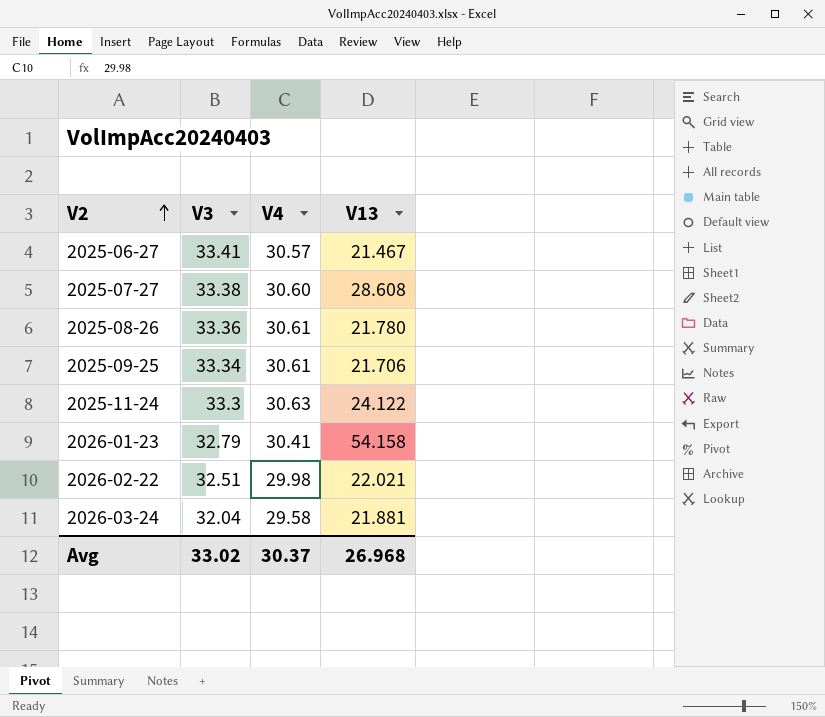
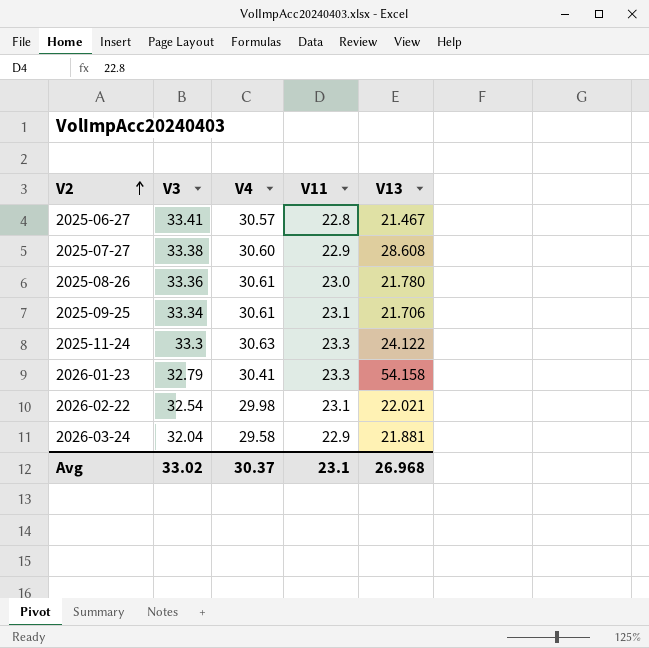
column V11 | position: none -> 4
2026-02-22 | V3: 32.51 -> 32.54

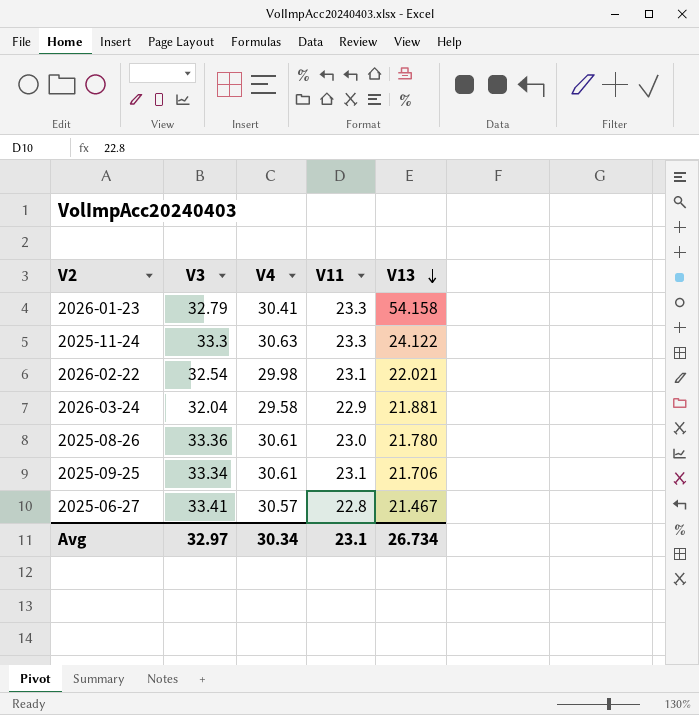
row order: V2 ascending -> V13 descending
row 2025-07-27: 33.38 | 30.60 | 22.9 | 28.608 -> none
Avg | V3: 33.02 -> 32.97
Avg | V4: 30.37 -> 30.34
Avg | V13: 26.968 -> 26.734

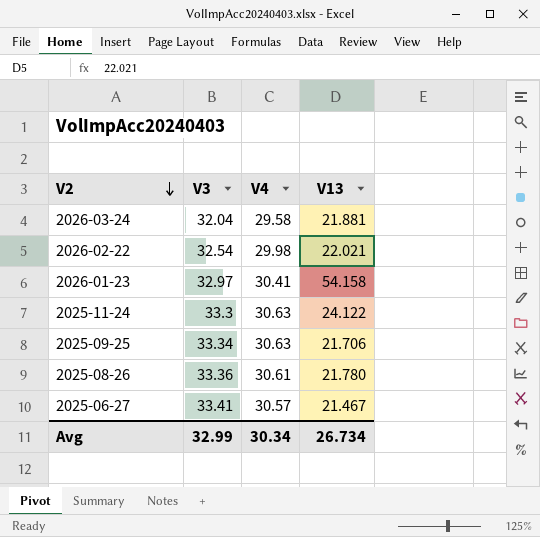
row order: V13 descending -> V2 descending
column V11 | position: 4 -> none
2026-01-23 | V3: 32.79 -> 32.97
2025-09-25 | V4: 30.61 -> 30.63
Avg | V3: 32.97 -> 32.99

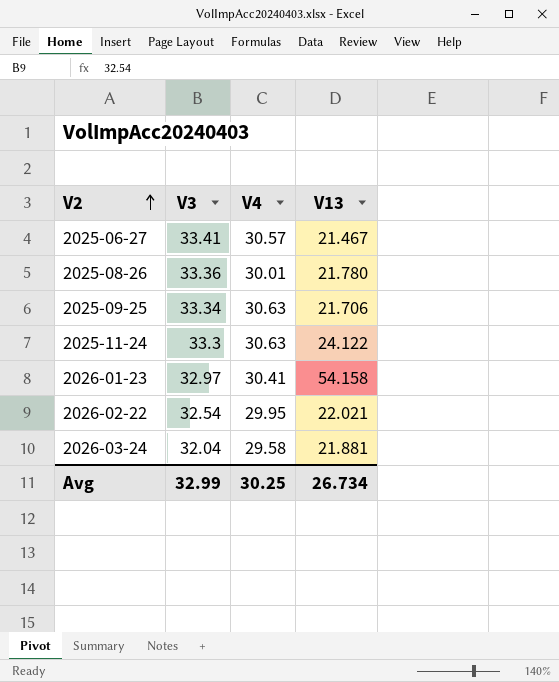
row order: V2 descending -> V2 ascending
2025-08-26 | V4: 30.61 -> 30.01
2026-02-22 | V4: 29.98 -> 29.95
Avg | V4: 30.34 -> 30.25

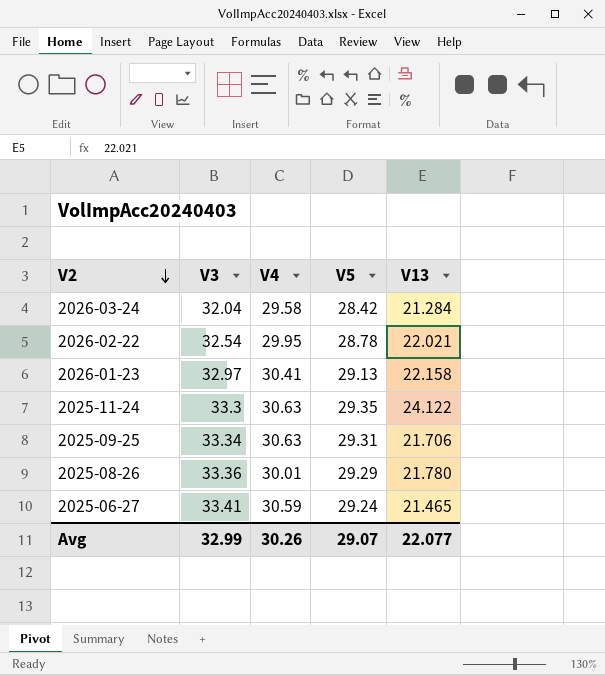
row order: V2 ascending -> V2 descending
column V5 | position: none -> 4
2026-03-24 | V13: 21.881 -> 21.284
2026-01-23 | V13: 54.158 -> 22.158
2025-06-27 | V4: 30.57 -> 30.59
2025-06-27 | V13: 21.467 -> 21.465
Avg | V4: 30.25 -> 30.26
Avg | V13: 26.734 -> 22.077

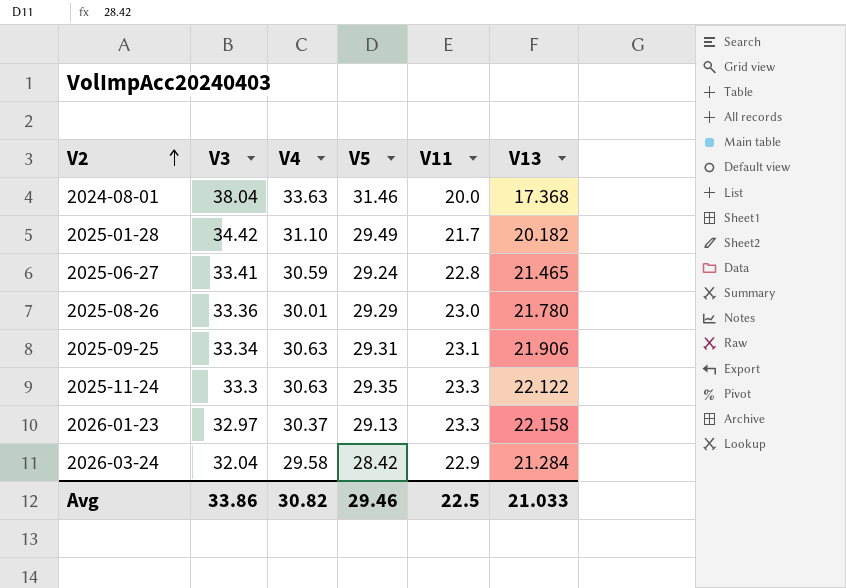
row order: V2 descending -> V2 ascending
column V11 | position: none -> 5
row 2026-02-22: 32.54 | 29.95 | 28.78 | 22.021 -> none
row 2024-08-01: none -> 38.04 | 33.63 | 31.46 | 20.0 | 17.368
row 2025-01-28: none -> 34.42 | 31.10 | 29.49 | 21.7 | 20.182
2025-09-25 | V13: 21.706 -> 21.906
2025-11-24 | V13: 24.122 -> 22.122
2026-01-23 | V4: 30.41 -> 30.37
Avg | V3: 32.99 -> 33.86
Avg | V4: 30.26 -> 30.82
Avg | V5: 29.07 -> 29.46
Avg | V13: 22.077 -> 21.033

